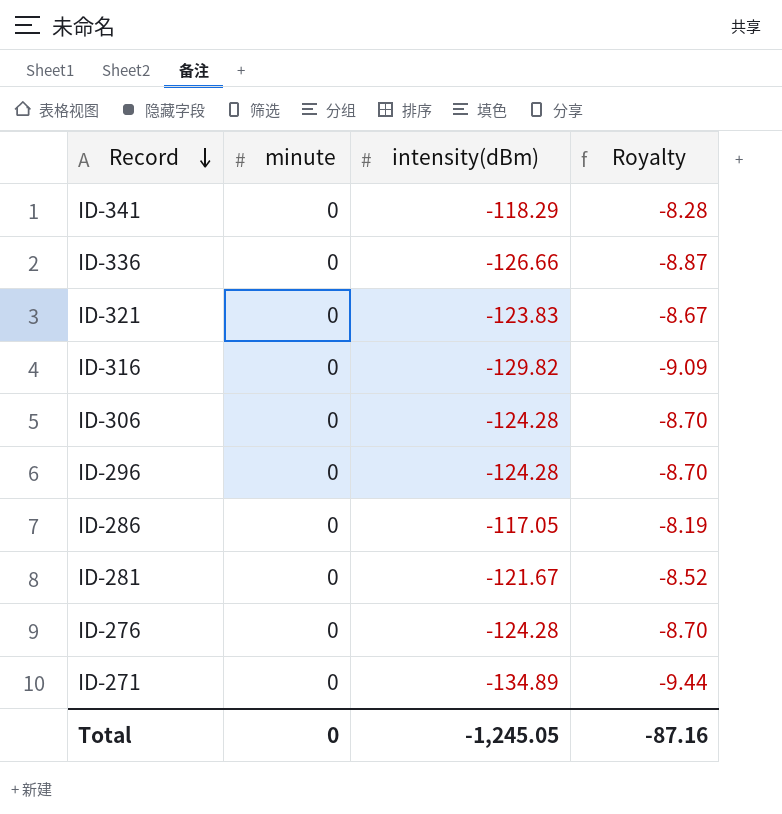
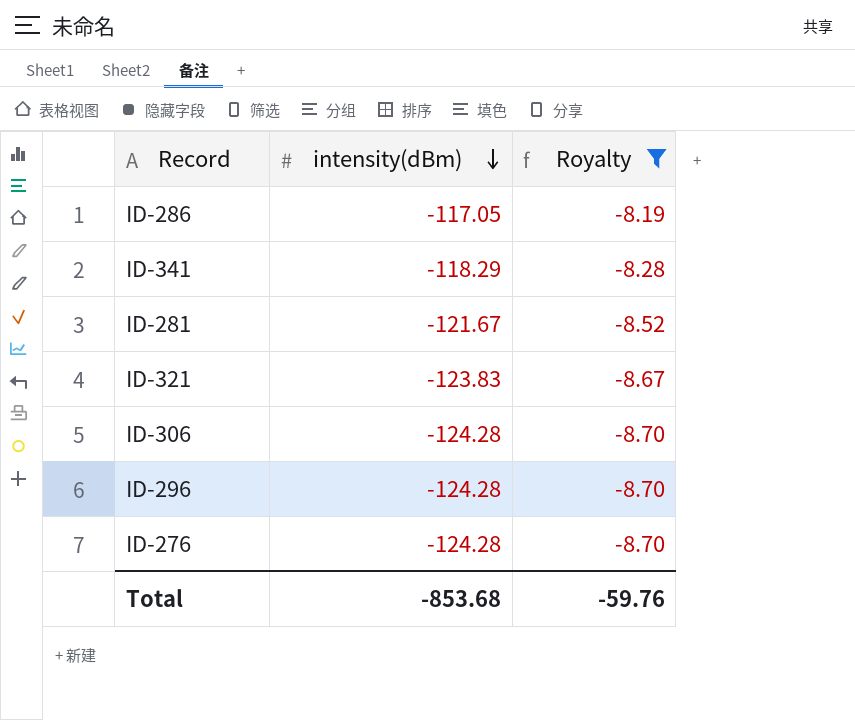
filter: none -> Royalty >= -8.70
row order: Record descending -> intensity(dBm) descending
column minute | position: 2 -> none
Total | intensity(dBm): -1,245.05 -> -853.68
Total | Royalty: -87.16 -> -59.76

